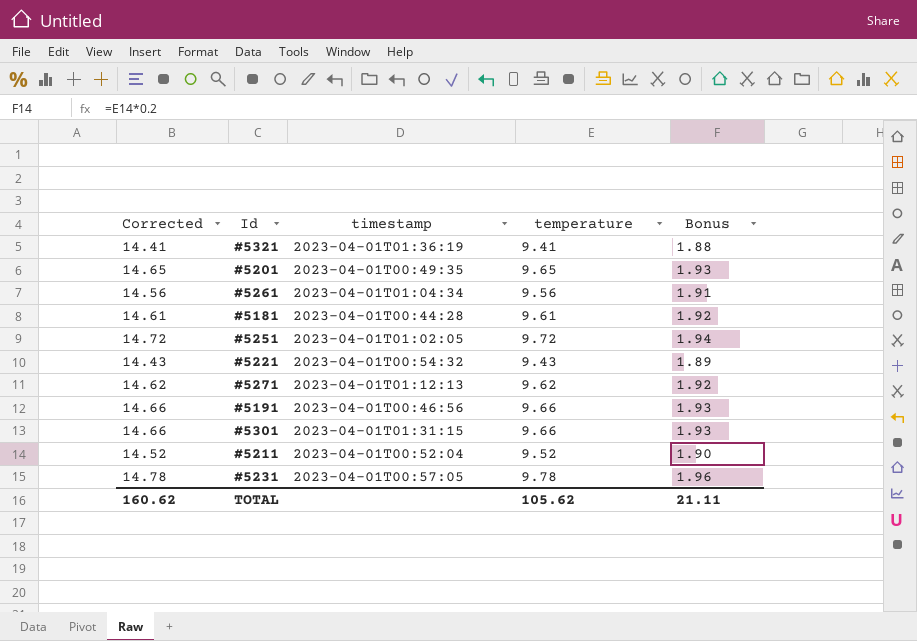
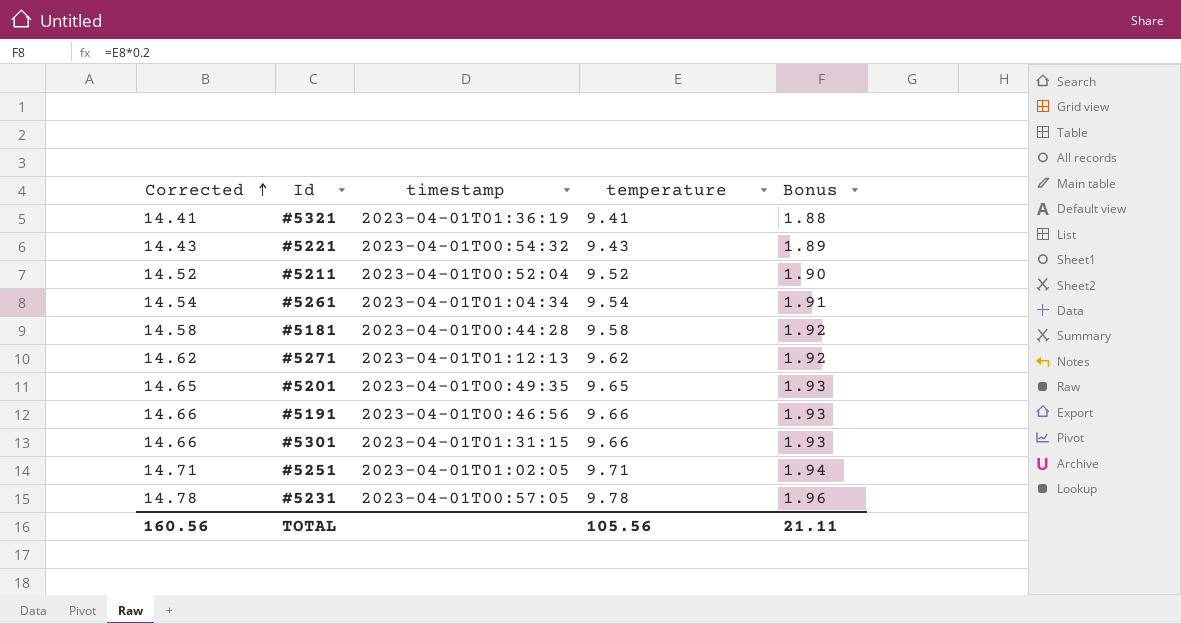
row order: none -> Corrected ascending
#5261 | Corrected: 14.56 -> 14.54
#5261 | temperature: 9.56 -> 9.54
#5181 | Corrected: 14.61 -> 14.58
#5181 | temperature: 9.61 -> 9.58
#5251 | Corrected: 14.72 -> 14.71
#5251 | temperature: 9.72 -> 9.71
TOTAL | Corrected: 160.62 -> 160.56
TOTAL | temperature: 105.62 -> 105.56

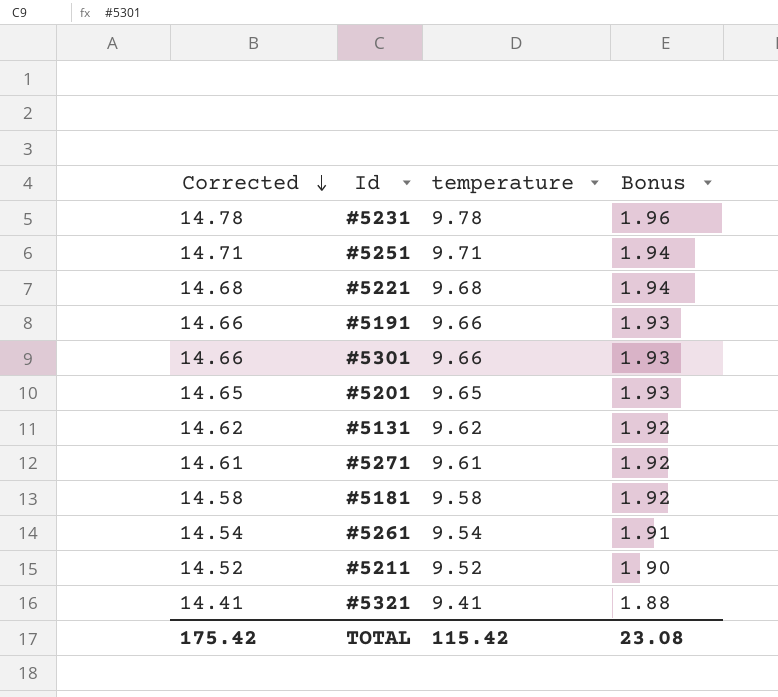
row order: Corrected ascending -> Corrected descending
column timestamp | position: 3 -> none
#5221 | Corrected: 14.43 -> 14.68
#5221 | temperature: 9.43 -> 9.68
#5221 | Bonus: 1.89 -> 1.94
row #5131: none -> 14.62 | 9.62 | 1.92
#5271 | Corrected: 14.62 -> 14.61
#5271 | temperature: 9.62 -> 9.61
TOTAL | Corrected: 160.56 -> 175.42
TOTAL | temperature: 105.56 -> 115.42
TOTAL | Bonus: 21.11 -> 23.08

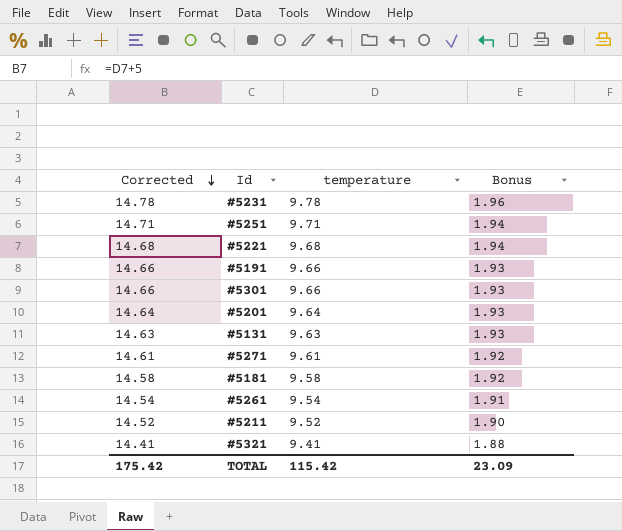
#5201 | Corrected: 14.65 -> 14.64
#5201 | temperature: 9.65 -> 9.64
#5131 | Corrected: 14.62 -> 14.63
#5131 | temperature: 9.62 -> 9.63
#5131 | Bonus: 1.92 -> 1.93
TOTAL | Bonus: 23.08 -> 23.09

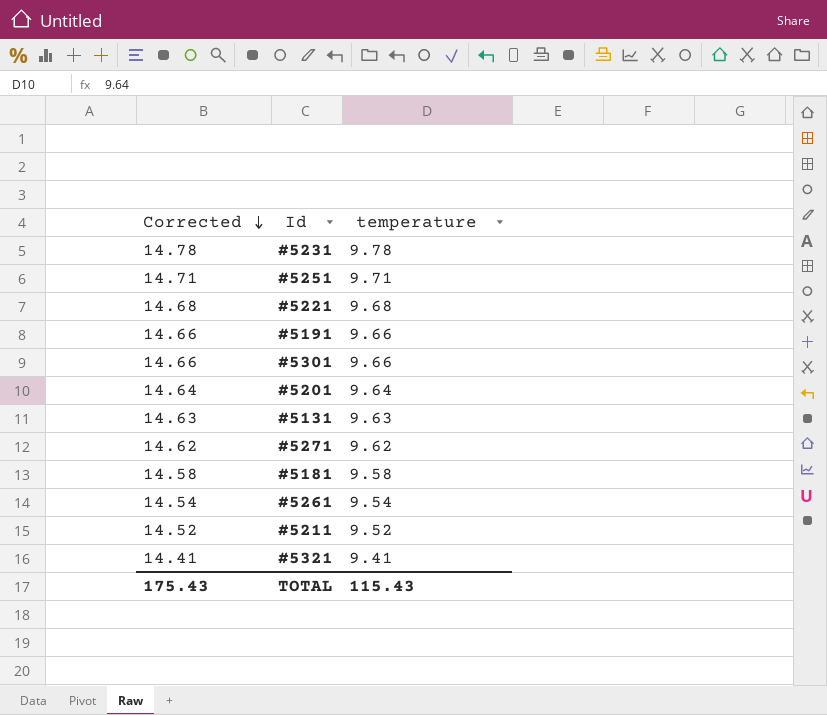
column Bonus | formula: [temperature] * 0.2 -> none
#5271 | Corrected: 14.61 -> 14.62
#5271 | temperature: 9.61 -> 9.62
TOTAL | Corrected: 175.42 -> 175.43
TOTAL | temperature: 115.42 -> 115.43

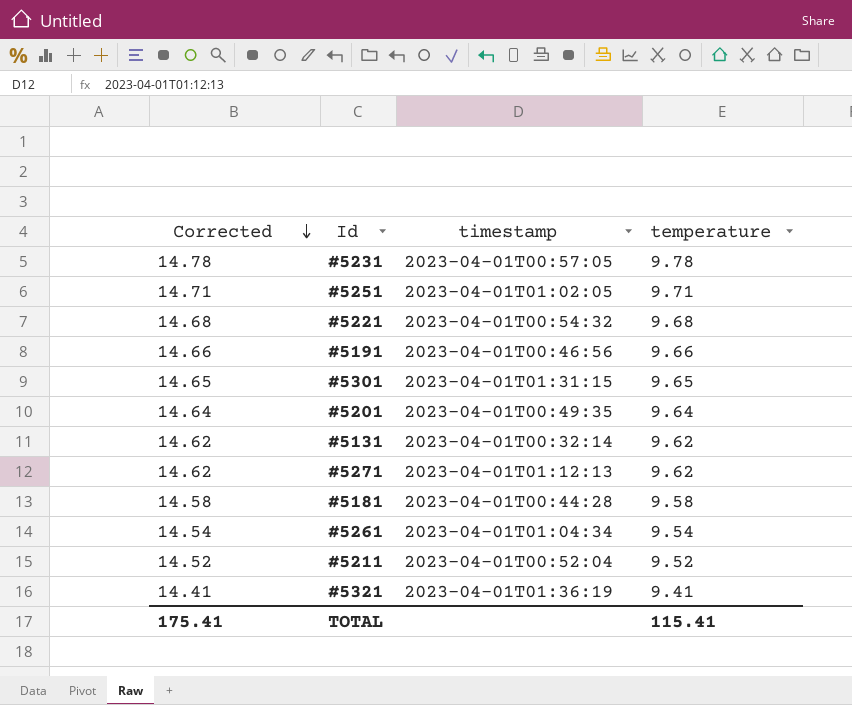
column timestamp | position: none -> 3
#5301 | Corrected: 14.66 -> 14.65
#5301 | temperature: 9.66 -> 9.65
#5131 | Corrected: 14.63 -> 14.62
#5131 | temperature: 9.63 -> 9.62
TOTAL | Corrected: 175.43 -> 175.41
TOTAL | temperature: 115.43 -> 115.41

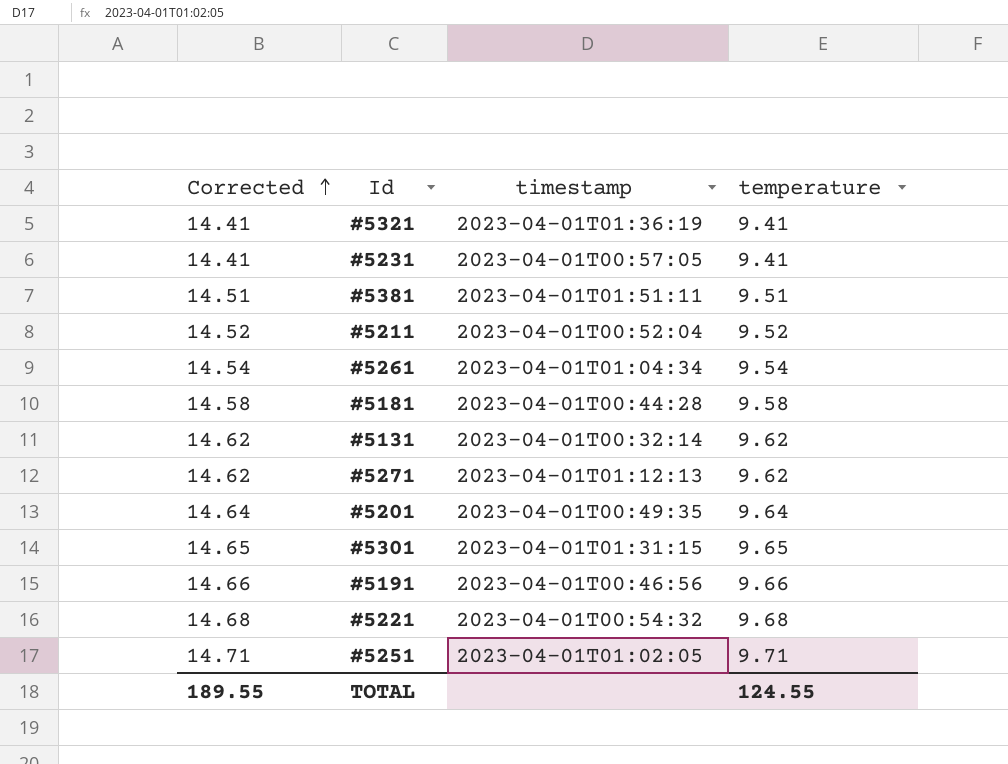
row order: Corrected descending -> Corrected ascending
#5231 | Corrected: 14.78 -> 14.41
#5231 | temperature: 9.78 -> 9.41
row #5381: none -> 14.51 | 2023-04-01T01:51:11 | 9.51
TOTAL | Corrected: 175.41 -> 189.55
TOTAL | temperature: 115.41 -> 124.55

